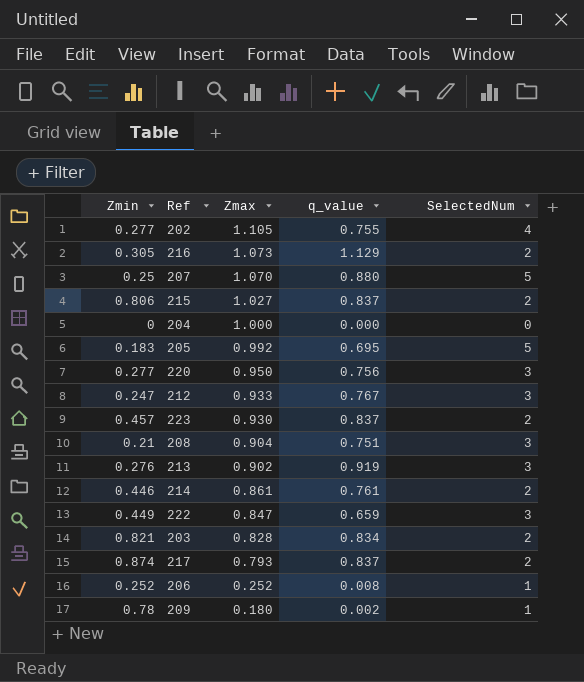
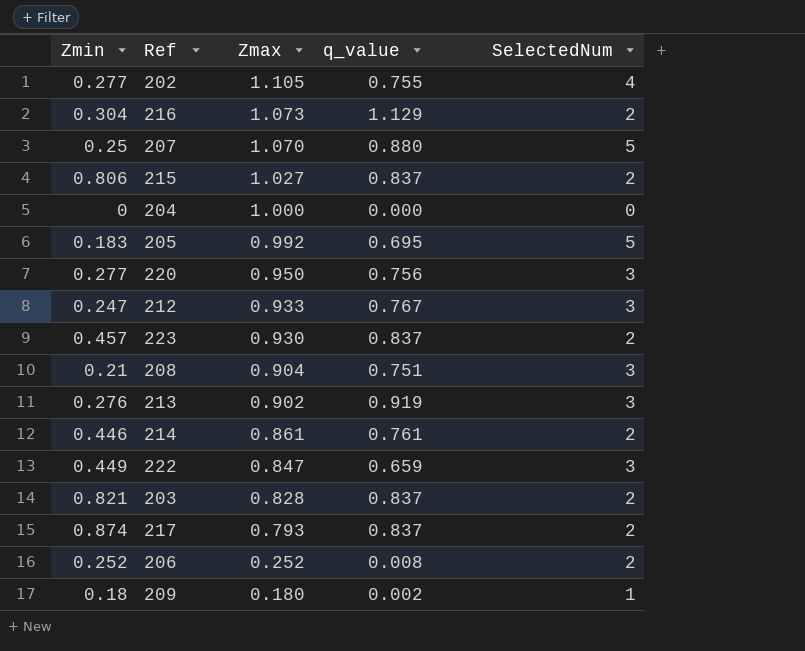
216 | Zmin: 0.305 -> 0.304
203 | q_value: 0.834 -> 0.837
206 | SelectedNum: 1 -> 2
209 | Zmin: 0.78 -> 0.18

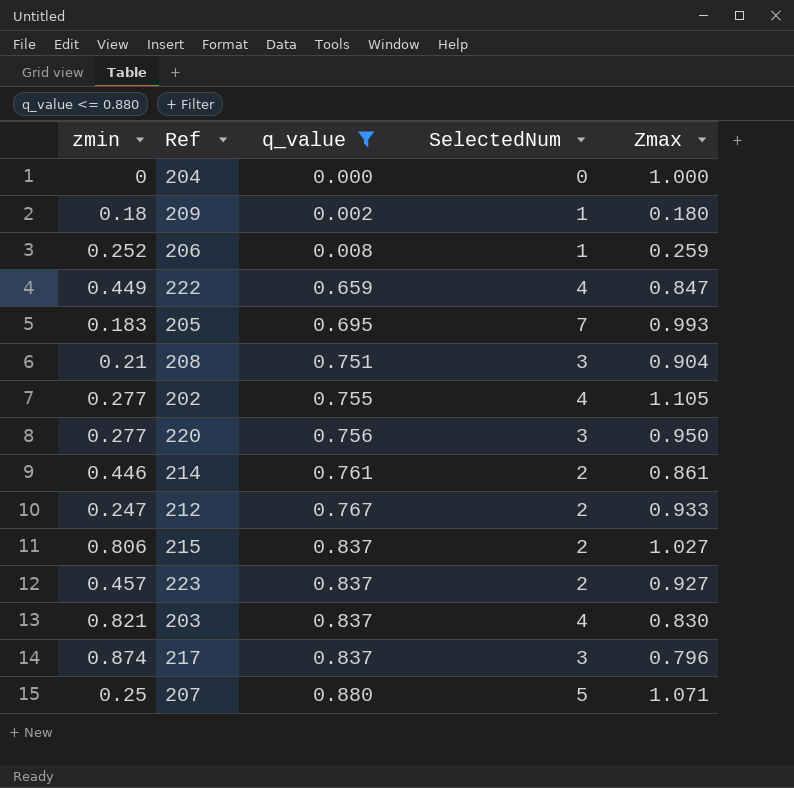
filter: none -> q_value <= 0.880
row order: Zmax descending -> q_value ascending
column name: Zmin -> zmin
column Zmax | position: 3 -> 5
206 | SelectedNum: 2 -> 1
206 | Zmax: 0.252 -> 0.259
222 | SelectedNum: 3 -> 4
205 | SelectedNum: 5 -> 7
205 | Zmax: 0.992 -> 0.993
212 | SelectedNum: 3 -> 2
223 | Zmax: 0.930 -> 0.927
203 | SelectedNum: 2 -> 4
203 | Zmax: 0.828 -> 0.830
217 | SelectedNum: 2 -> 3
217 | Zmax: 0.793 -> 0.796
207 | Zmax: 1.070 -> 1.071

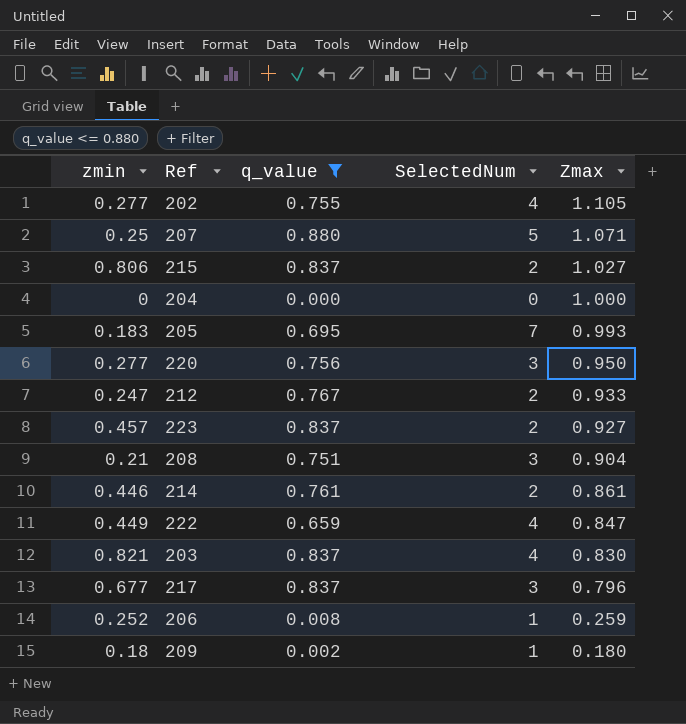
row order: q_value ascending -> Zmax descending
217 | zmin: 0.874 -> 0.677

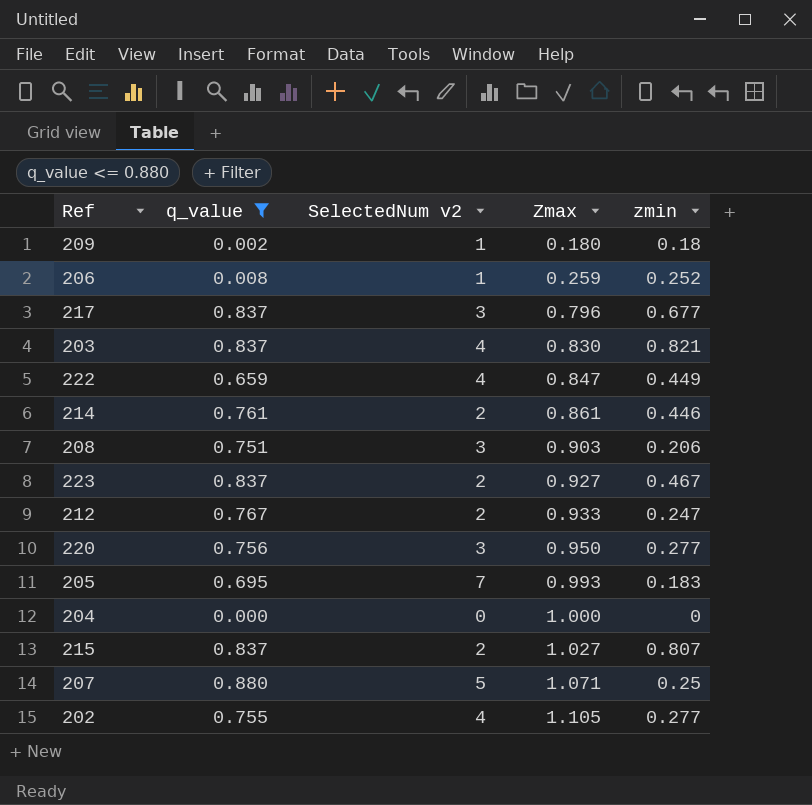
row order: Zmax descending -> Zmax ascending
column name: SelectedNum -> SelectedNum v2
column zmin | position: 1 -> 5
208 | Zmax: 0.904 -> 0.903
208 | zmin: 0.21 -> 0.206
223 | zmin: 0.457 -> 0.467
215 | zmin: 0.806 -> 0.807

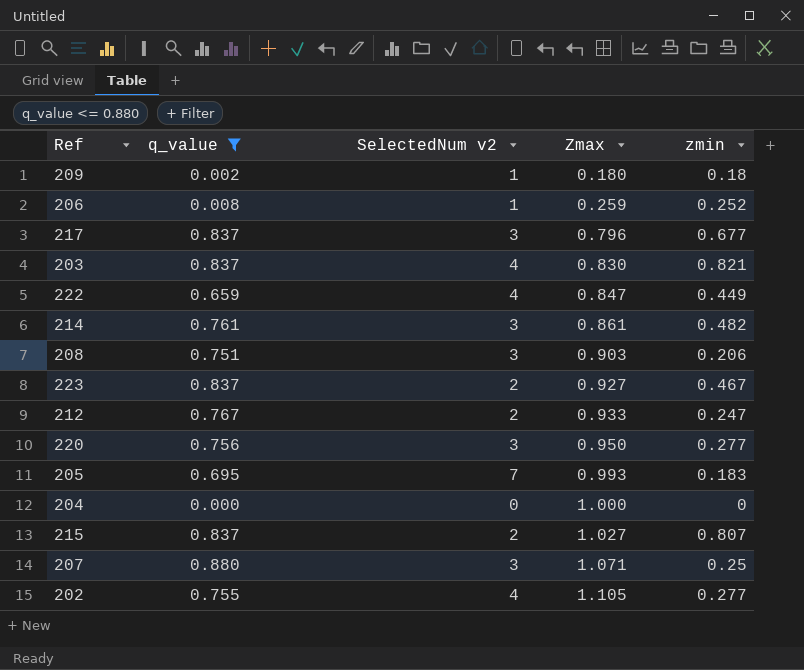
214 | SelectedNum v2: 2 -> 3
214 | zmin: 0.446 -> 0.482
207 | SelectedNum v2: 5 -> 3

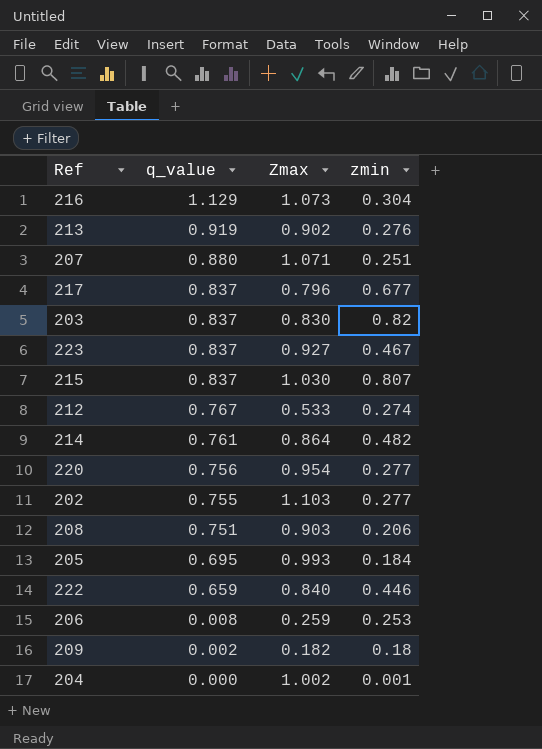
filter: q_value <= 0.880 -> none
row order: Zmax ascending -> q_value descending
column SelectedNum v2 | position: 3 -> none
207 | zmin: 0.25 -> 0.251
203 | zmin: 0.821 -> 0.82
215 | Zmax: 1.027 -> 1.030
212 | Zmax: 0.933 -> 0.533
212 | zmin: 0.247 -> 0.274
214 | Zmax: 0.861 -> 0.864
220 | Zmax: 0.950 -> 0.954
202 | Zmax: 1.105 -> 1.103
205 | zmin: 0.183 -> 0.184
222 | Zmax: 0.847 -> 0.840
222 | zmin: 0.449 -> 0.446
206 | zmin: 0.252 -> 0.253
209 | Zmax: 0.180 -> 0.182
204 | Zmax: 1.000 -> 1.002
204 | zmin: 0 -> 0.001

